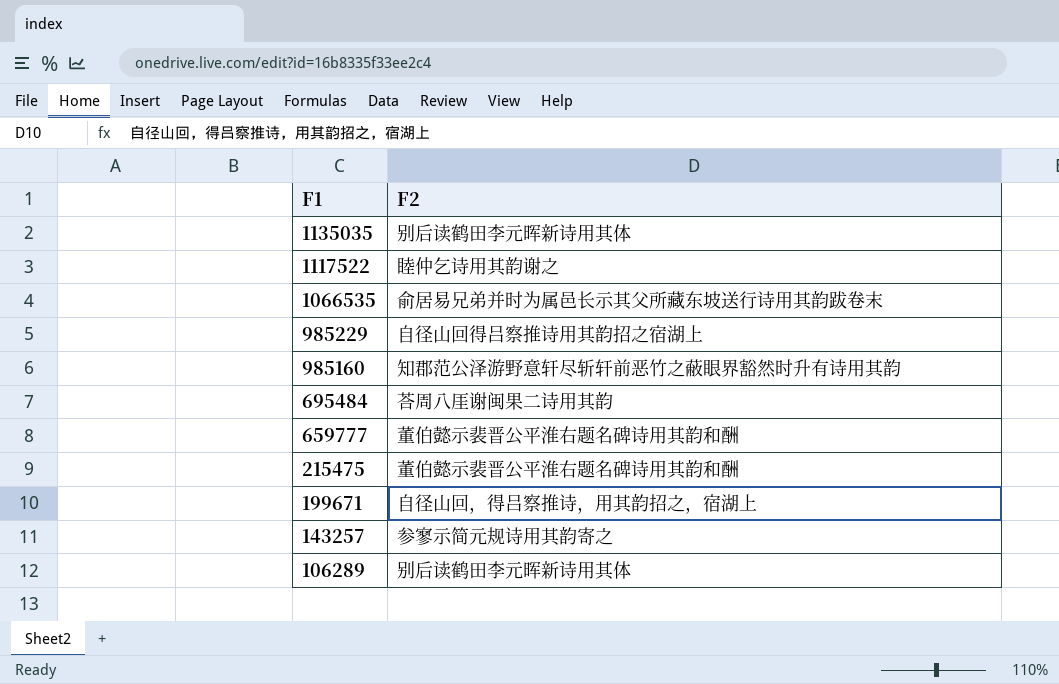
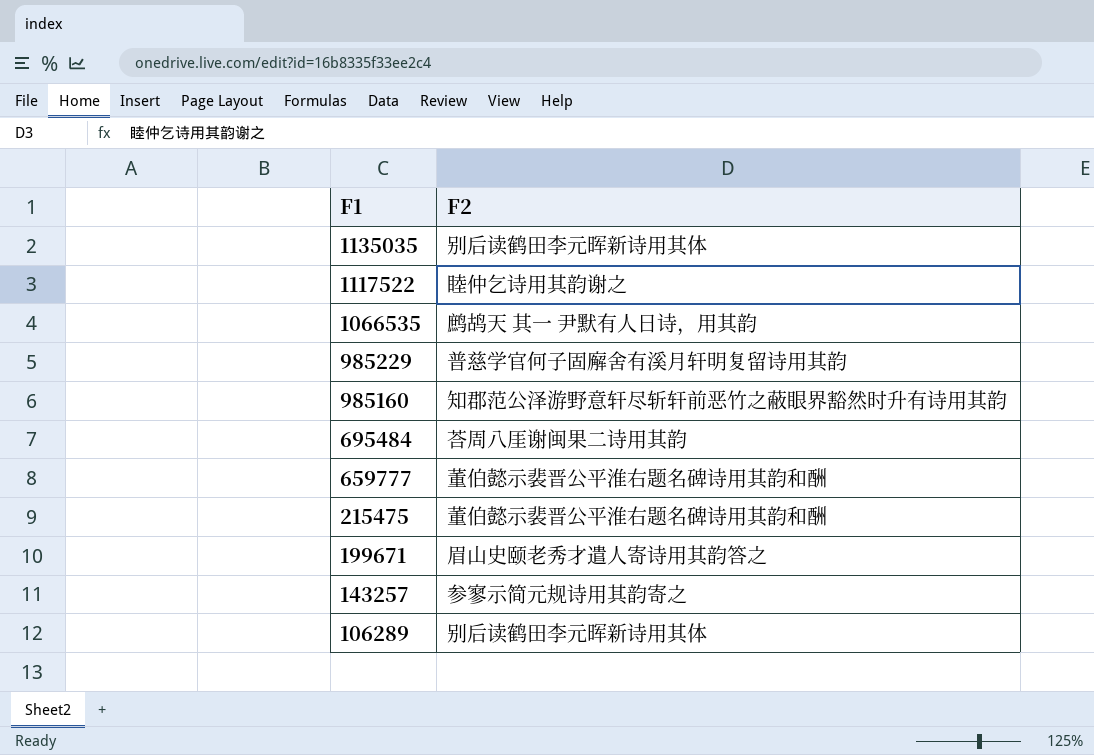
1066535 | F2: 俞居易兄弟并时为属邑长示其父所藏东坡送行诗用其韵跋卷末 -> 鹧鸪天 其一 尹默有人日诗，用其韵
985229 | F2: 自径山回得吕察推诗用其韵招之宿湖上 -> 普慈学官何子固廨舍有溪月轩明复留诗用其韵
199671 | F2: 自径山回，得吕察推诗，用其韵招之，宿湖上 -> 眉山史颐老秀才遣人寄诗用其韵答之

